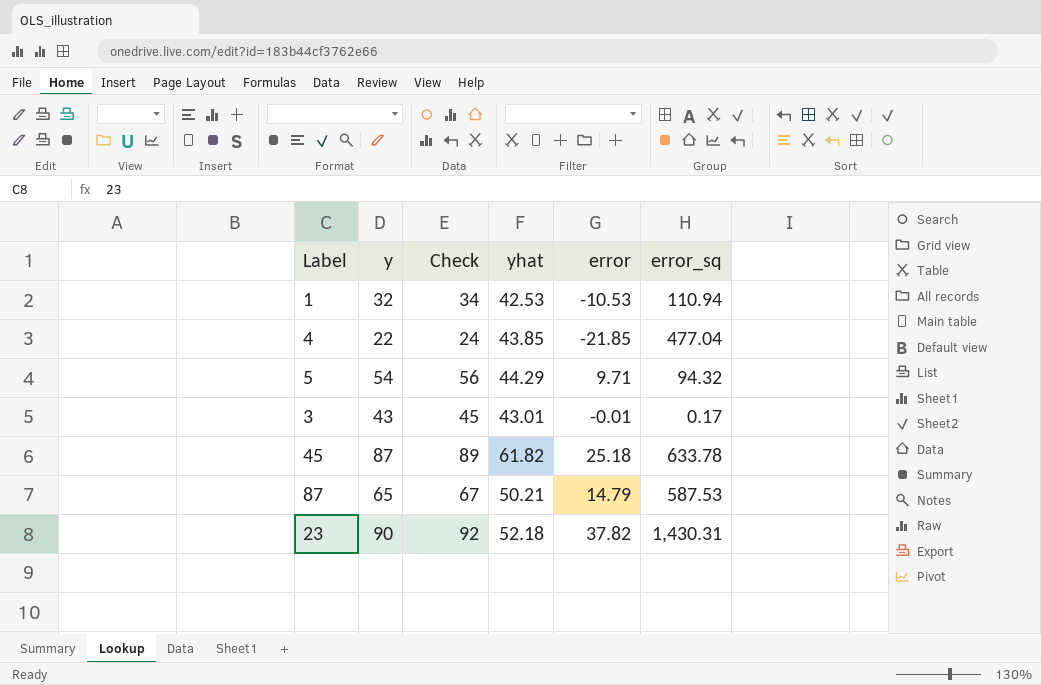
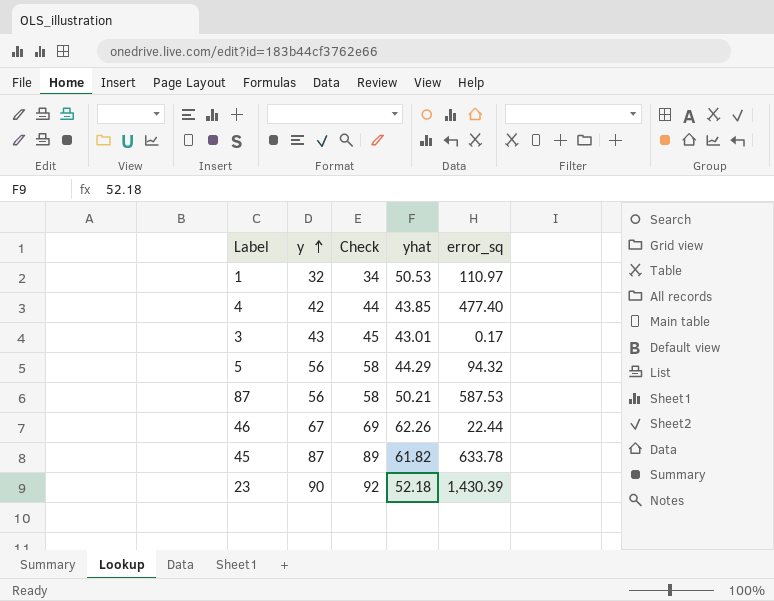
row order: none -> y ascending
column error | formula: [y] - [yhat] -> none
1 | yhat: 42.53 -> 50.53
1 | error_sq: 110.94 -> 110.97
4 | y: 22 -> 42
4 | Check: 24 -> 44
4 | error_sq: 477.04 -> 477.40
5 | y: 54 -> 56
5 | Check: 56 -> 58
87 | y: 65 -> 56
87 | Check: 67 -> 58
row 46: none -> 67 | 69 | 62.26 | 22.44
23 | error_sq: 1,430.31 -> 1,430.39

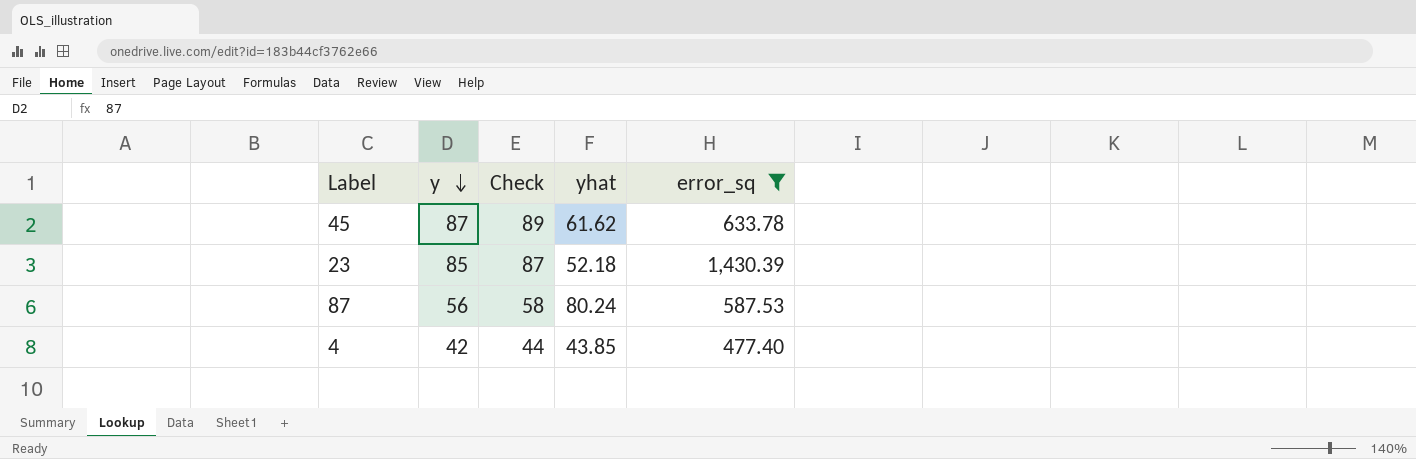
filter: none -> error_sq >= 477.40
row order: y ascending -> y descending
45 | yhat: 61.82 -> 61.62
23 | y: 90 -> 85
23 | Check: 92 -> 87
87 | yhat: 50.21 -> 80.24

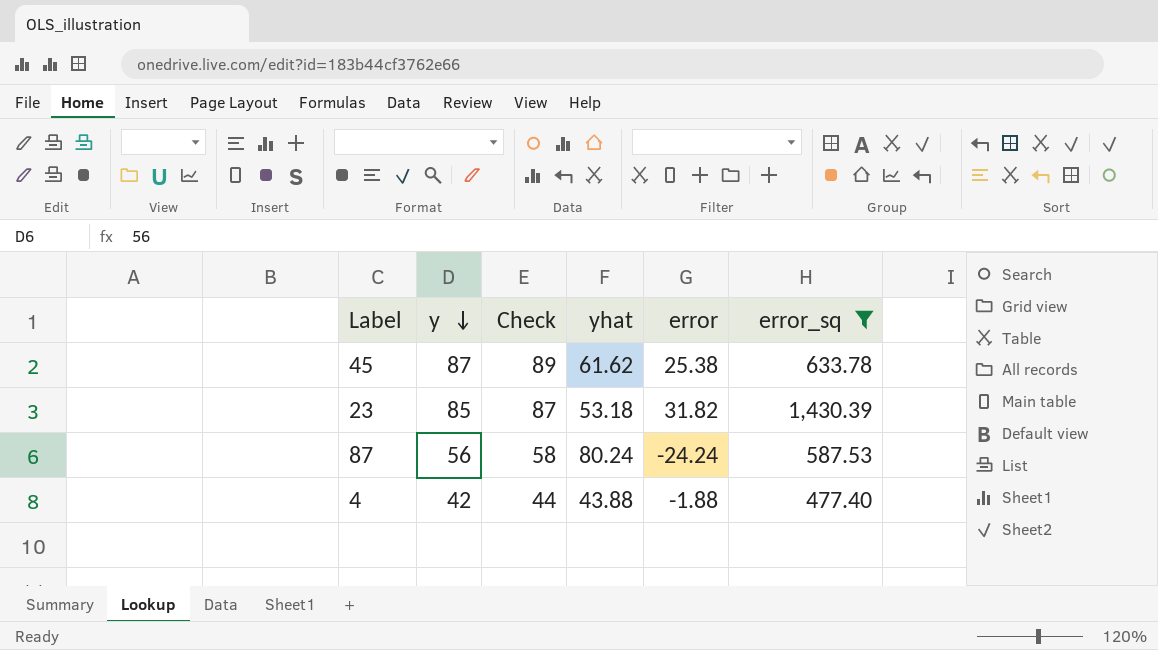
column error | formula: none -> [y] - [yhat]
23 | yhat: 52.18 -> 53.18
4 | yhat: 43.85 -> 43.88

